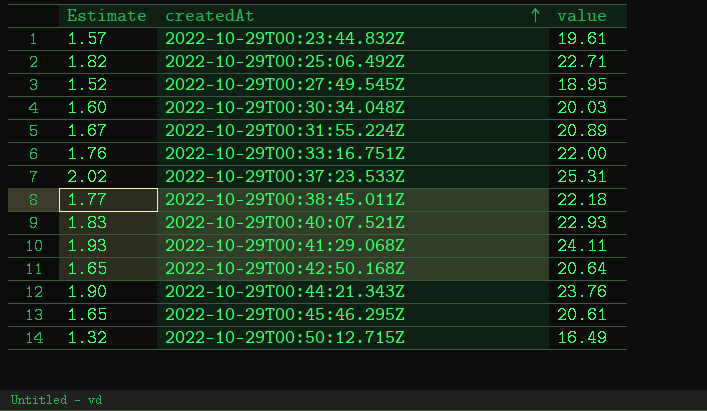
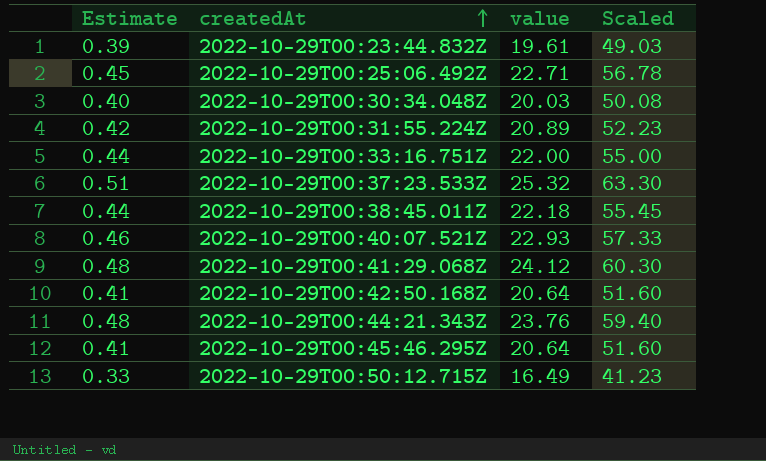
column Estimate | formula: [value] * 0.08 -> [value] * 0.02
column Scaled | formula: none -> [value] * 2.5
row 2022-10-29T00:27:49.545Z: 1.52 | 18.95 -> none
2022-10-29T00:37:23.533Z | value: 25.31 -> 25.32
2022-10-29T00:41:29.068Z | value: 24.11 -> 24.12
2022-10-29T00:45:46.295Z | value: 20.61 -> 20.64

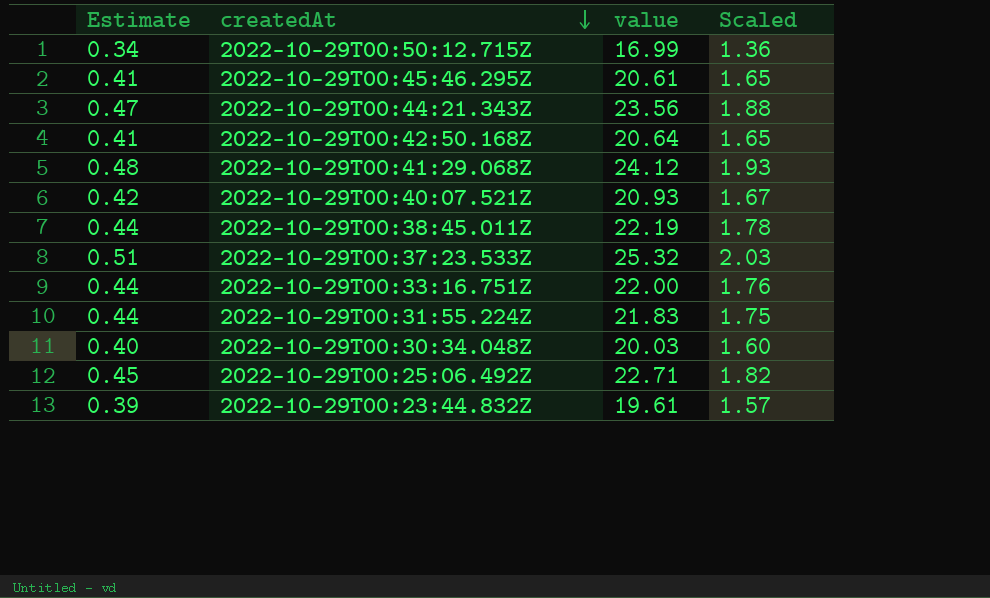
row order: createdAt ascending -> createdAt descending
column Scaled | formula: [value] * 2.5 -> [value] * 0.08
2022-10-29T00:50:12.715Z | Estimate: 0.33 -> 0.34
2022-10-29T00:50:12.715Z | value: 16.49 -> 16.99
2022-10-29T00:45:46.295Z | value: 20.64 -> 20.61
2022-10-29T00:44:21.343Z | Estimate: 0.48 -> 0.47
2022-10-29T00:44:21.343Z | value: 23.76 -> 23.56
2022-10-29T00:40:07.521Z | Estimate: 0.46 -> 0.42
2022-10-29T00:40:07.521Z | value: 22.93 -> 20.93
2022-10-29T00:38:45.011Z | value: 22.18 -> 22.19
2022-10-29T00:31:55.224Z | Estimate: 0.42 -> 0.44
2022-10-29T00:31:55.224Z | value: 20.89 -> 21.83

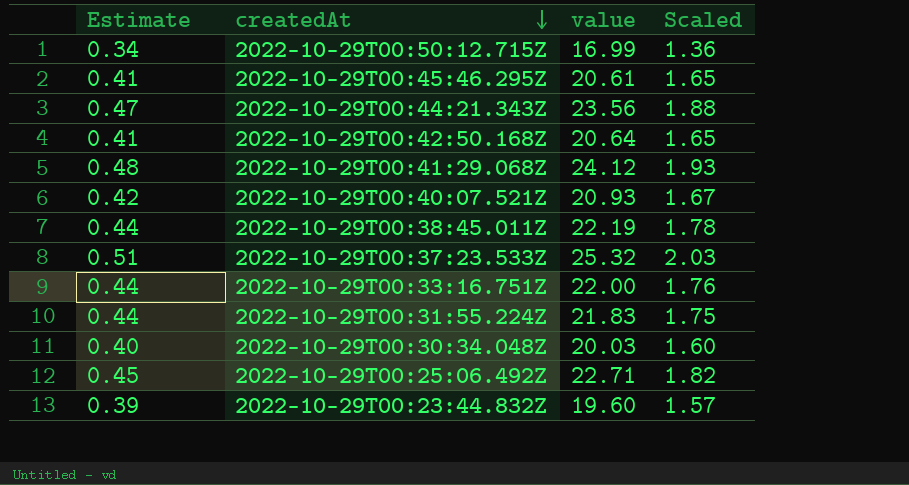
2022-10-29T00:23:44.832Z | value: 19.61 -> 19.60

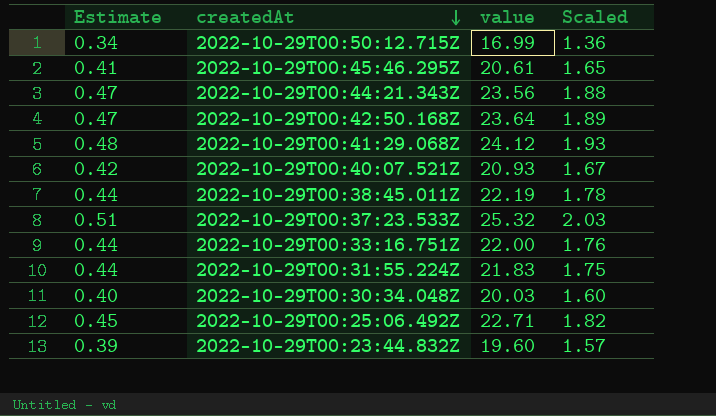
2022-10-29T00:42:50.168Z | Estimate: 0.41 -> 0.47
2022-10-29T00:42:50.168Z | value: 20.64 -> 23.64
2022-10-29T00:42:50.168Z | Scaled: 1.65 -> 1.89

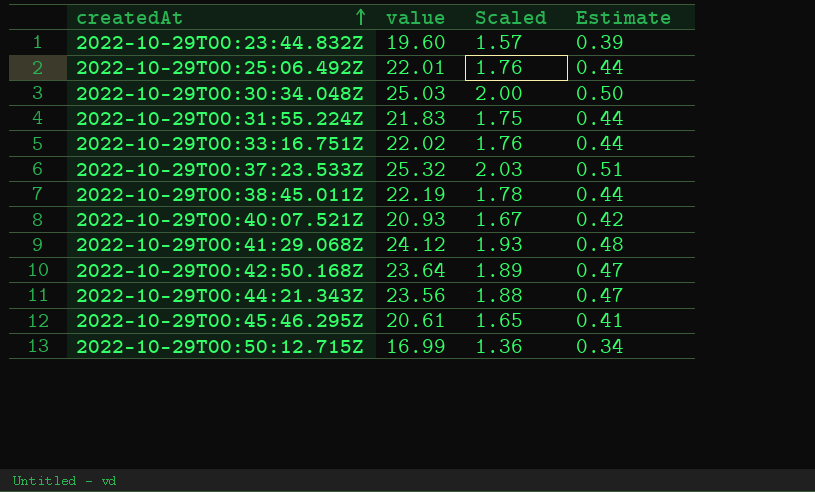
row order: createdAt descending -> createdAt ascending
column Estimate | position: 1 -> 4
2022-10-29T00:25:06.492Z | value: 22.71 -> 22.01
2022-10-29T00:25:06.492Z | Scaled: 1.82 -> 1.76
2022-10-29T00:25:06.492Z | Estimate: 0.45 -> 0.44
2022-10-29T00:30:34.048Z | value: 20.03 -> 25.03
2022-10-29T00:30:34.048Z | Scaled: 1.60 -> 2.00
2022-10-29T00:30:34.048Z | Estimate: 0.40 -> 0.50
2022-10-29T00:33:16.751Z | value: 22.00 -> 22.02

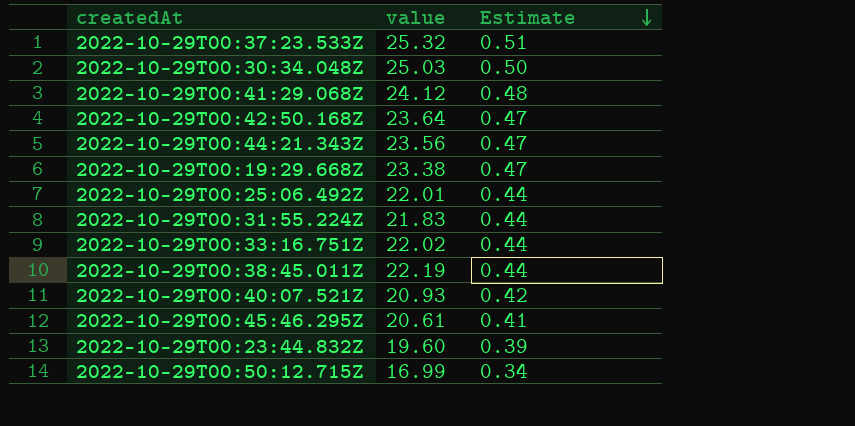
row order: createdAt ascending -> Estimate descending
column Scaled | formula: [value] * 0.08 -> none
row 2022-10-29T00:19:29.668Z: none -> 23.38 | 0.47

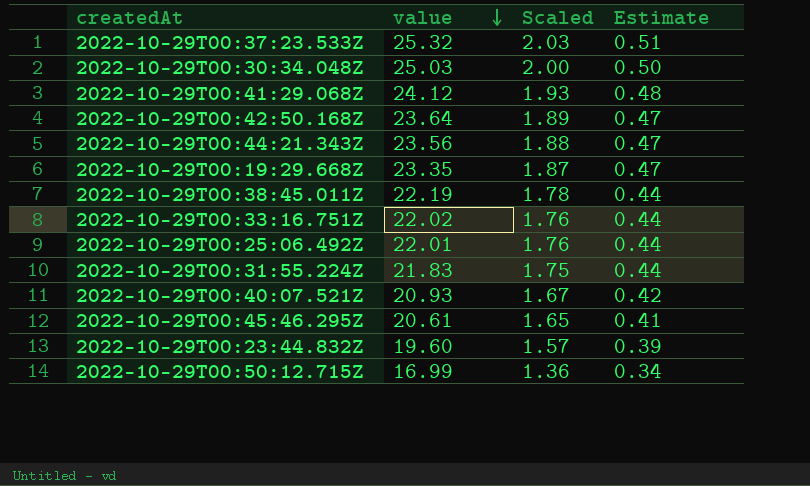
row order: Estimate descending -> value descending
column Scaled | formula: none -> [value] * 0.08
2022-10-29T00:19:29.668Z | value: 23.38 -> 23.35

